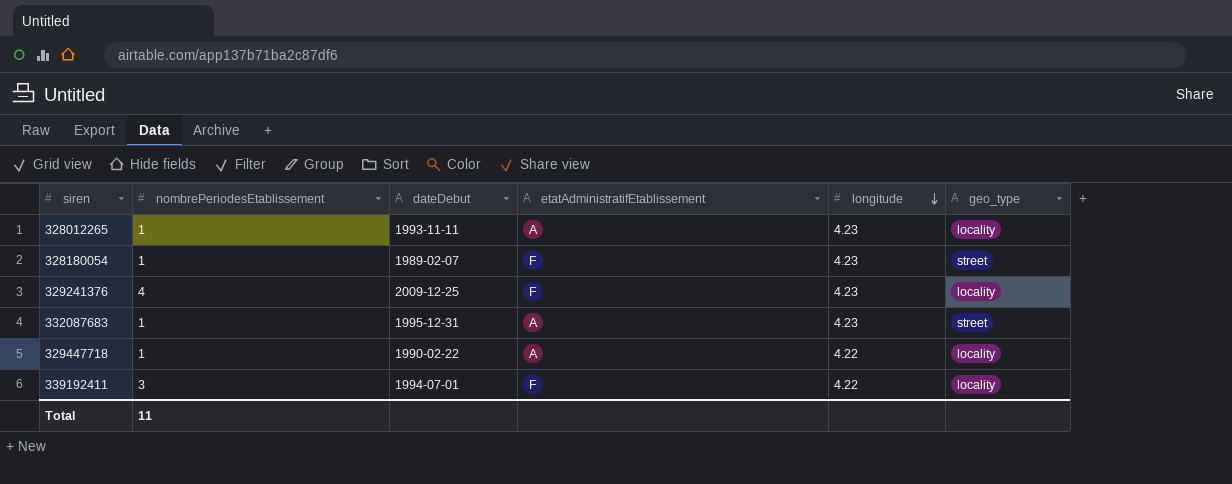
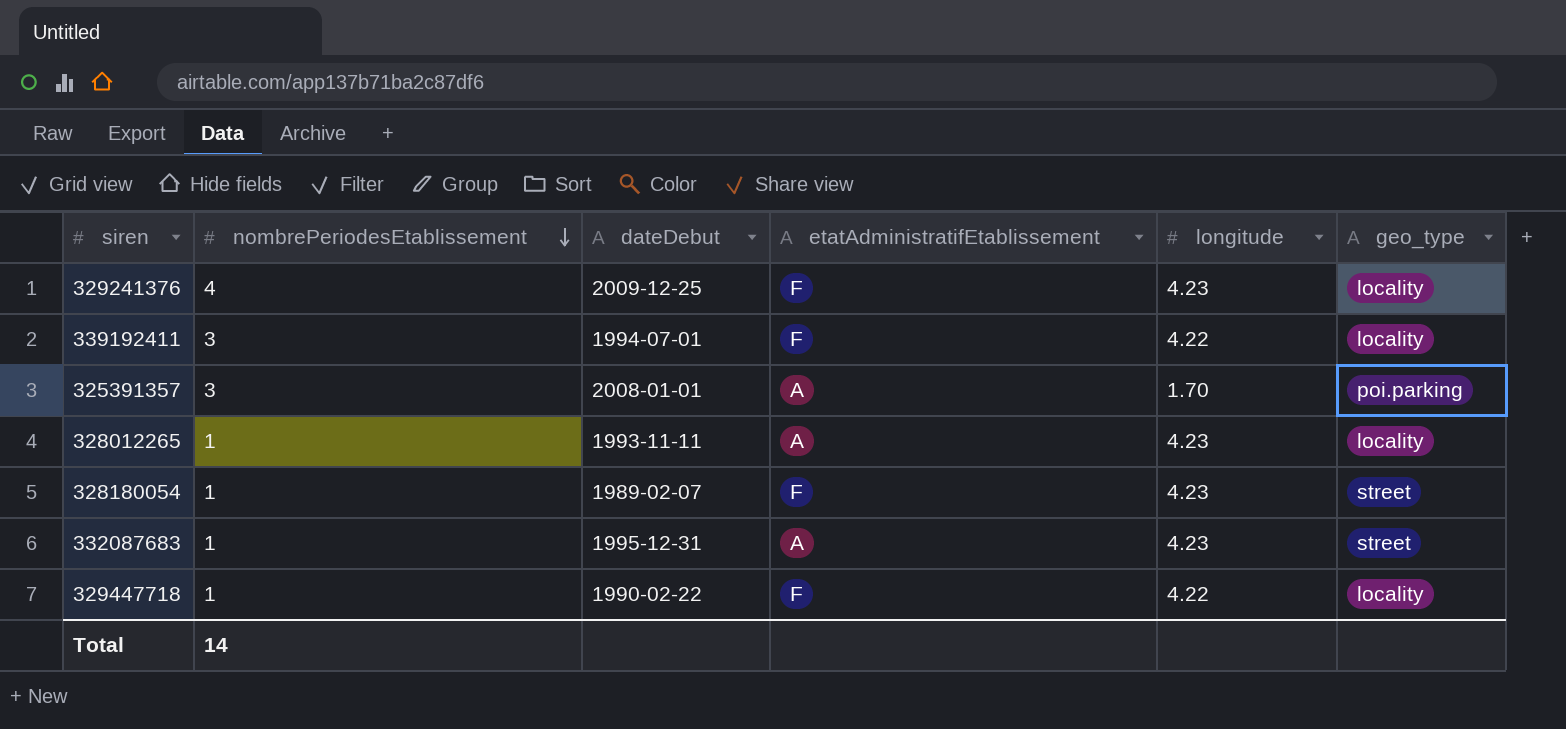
row order: longitude descending -> nombrePeriodesEtablissement descending
row 325391357: none -> 3 | 2008-01-01 | A | 1.70 | poi.parking
329447718 | etatAdministratifEtablissement: A -> F
Total | nombrePeriodesEtablissement: 11 -> 14

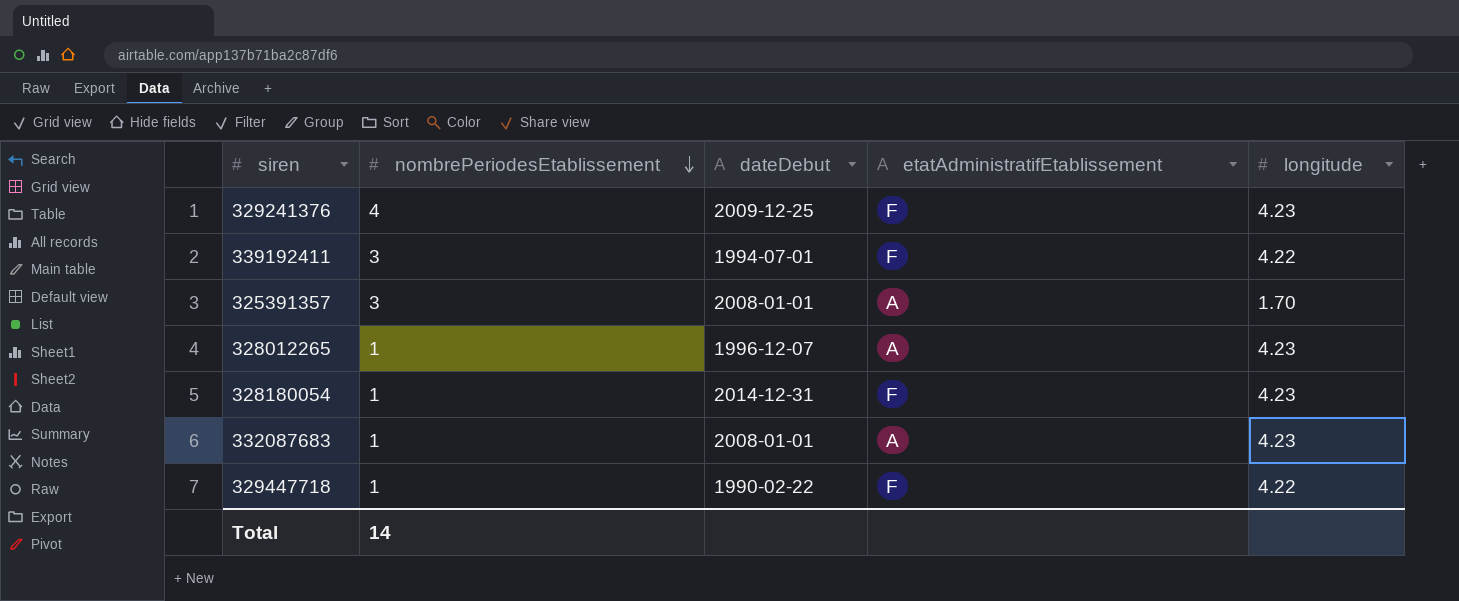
column geo_type | position: 6 -> none
328012265 | dateDebut: 1993-11-11 -> 1996-12-07
328180054 | dateDebut: 1989-02-07 -> 2014-12-31
332087683 | dateDebut: 1995-12-31 -> 2008-01-01

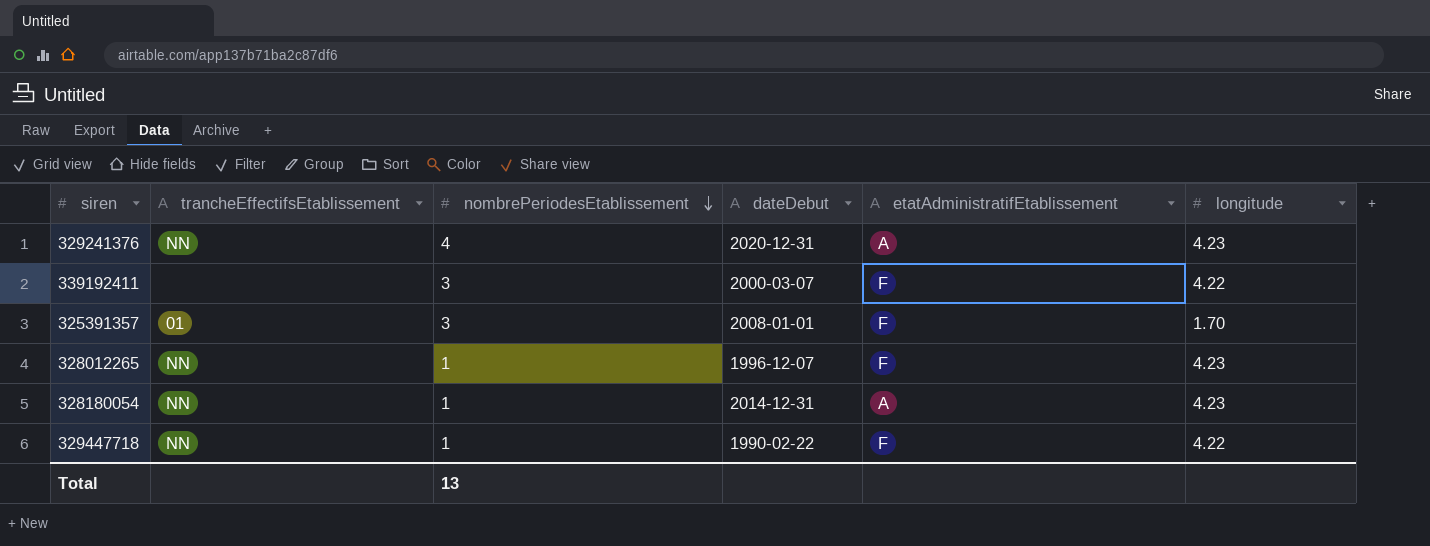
column trancheEffectifsEtablissement | position: none -> 2
row 332087683: 1 | 2008-01-01 | A | 4.23 -> none
329241376 | dateDebut: 2009-12-25 -> 2020-12-31
329241376 | etatAdministratifEtablissement: F -> A
339192411 | dateDebut: 1994-07-01 -> 2000-03-07
325391357 | etatAdministratifEtablissement: A -> F
328012265 | etatAdministratifEtablissement: A -> F
328180054 | etatAdministratifEtablissement: F -> A
Total | nombrePeriodesEtablissement: 14 -> 13

